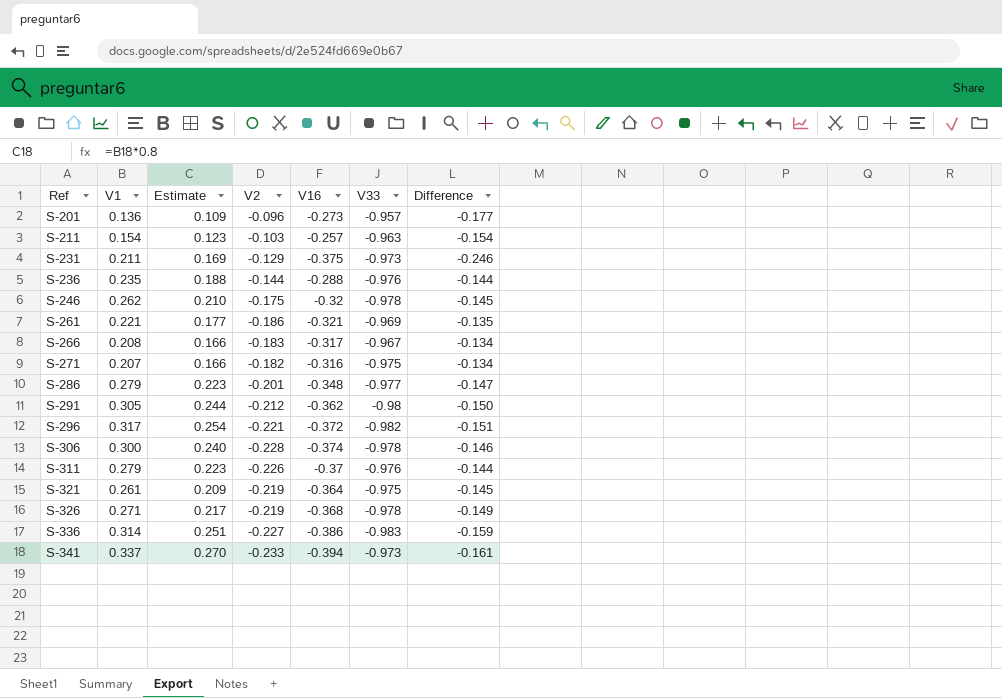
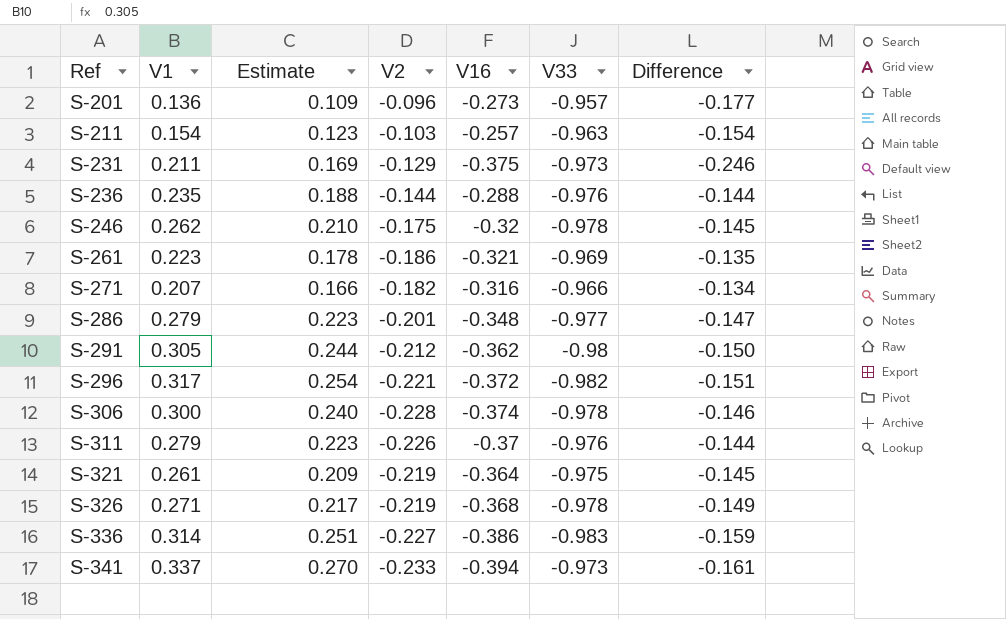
row S-266: 0.208 | 0.166 | -0.183 | -0.317 | -0.967 | -0.134 -> none
S-261 | V1: 0.221 -> 0.223
S-261 | Estimate: 0.177 -> 0.178
S-271 | V33: -0.975 -> -0.966

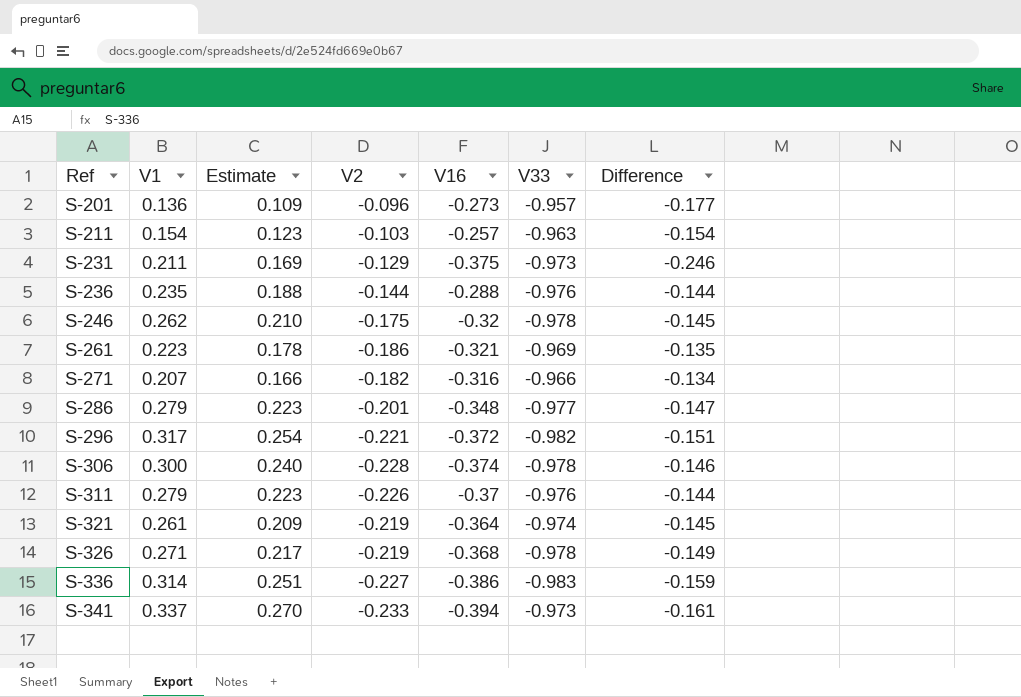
row S-291: 0.305 | 0.244 | -0.212 | -0.362 | -0.98 | -0.150 -> none
S-321 | V33: -0.975 -> -0.974

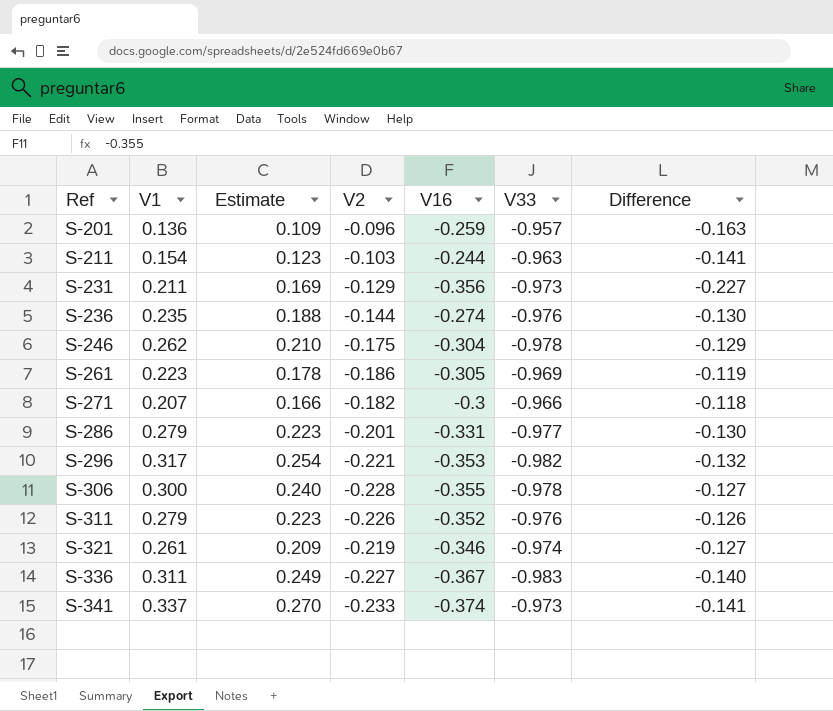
row S-326: 0.271 | 0.217 | -0.219 | -0.368 | -0.978 | -0.149 -> none
S-201 | V16: -0.273 -> -0.259
S-201 | Difference: -0.177 -> -0.163
S-211 | V16: -0.257 -> -0.244
S-211 | Difference: -0.154 -> -0.141
S-231 | V16: -0.375 -> -0.356
S-231 | Difference: -0.246 -> -0.227
S-236 | V16: -0.288 -> -0.274
S-236 | Difference: -0.144 -> -0.130
S-246 | V16: -0.32 -> -0.304
S-246 | Difference: -0.145 -> -0.129
S-261 | V16: -0.321 -> -0.305
S-261 | Difference: -0.135 -> -0.119
S-271 | V16: -0.316 -> -0.3
S-271 | Difference: -0.134 -> -0.118
S-286 | V16: -0.348 -> -0.331
S-286 | Difference: -0.147 -> -0.130
S-296 | V16: -0.372 -> -0.353
S-296 | Difference: -0.151 -> -0.132
S-306 | V16: -0.374 -> -0.355
S-306 | Difference: -0.146 -> -0.127
S-311 | V16: -0.37 -> -0.352
S-311 | Difference: -0.144 -> -0.126
S-321 | V16: -0.364 -> -0.346
S-321 | Difference: -0.145 -> -0.127
S-336 | V1: 0.314 -> 0.311
S-336 | Estimate: 0.251 -> 0.249
S-336 | V16: -0.386 -> -0.367
S-336 | Difference: -0.159 -> -0.140
S-341 | V16: -0.394 -> -0.374
S-341 | Difference: -0.161 -> -0.141

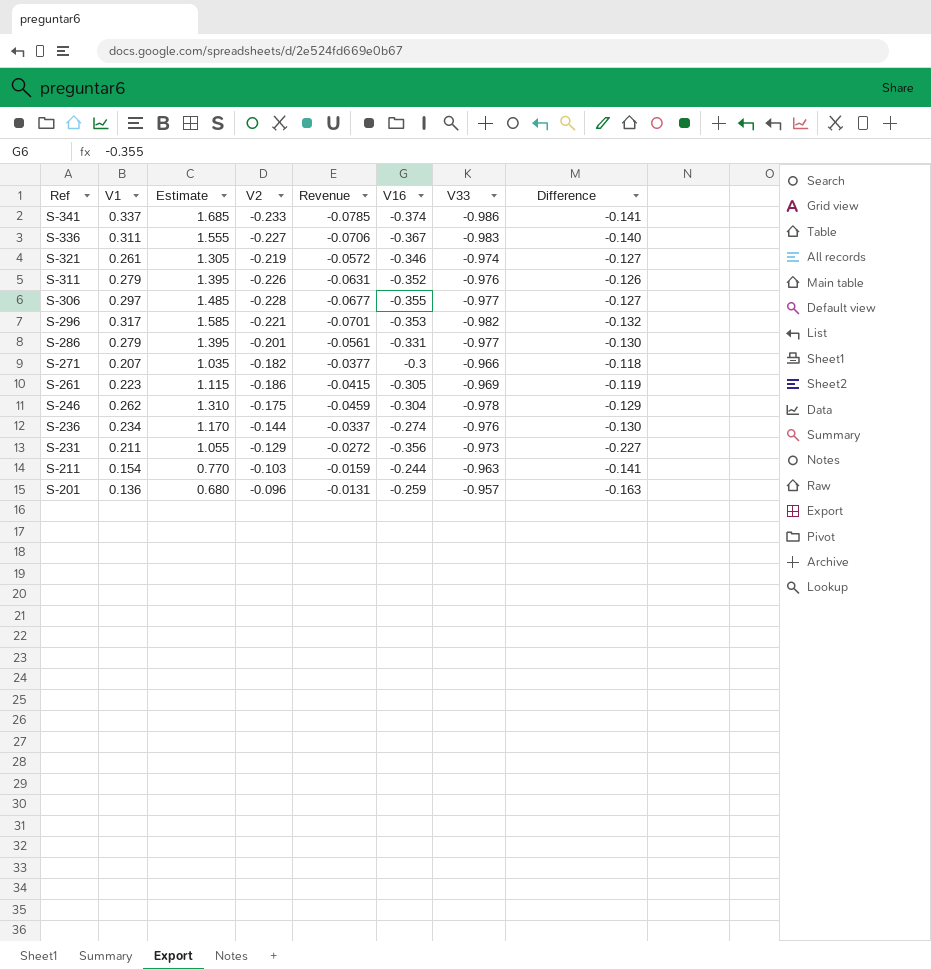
row order: Ref ascending -> Ref descending
column Estimate | formula: [V1] * 0.8 -> [V1] * 5
column Revenue | formula: none -> [V1] * [V2]
S-341 | V33: -0.973 -> -0.986
S-306 | V1: 0.300 -> 0.297
S-306 | V33: -0.978 -> -0.977
S-236 | V1: 0.235 -> 0.234

